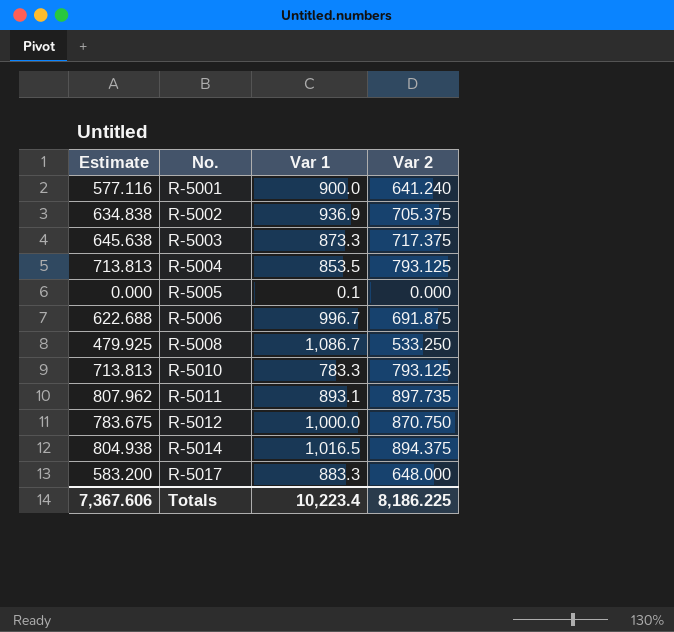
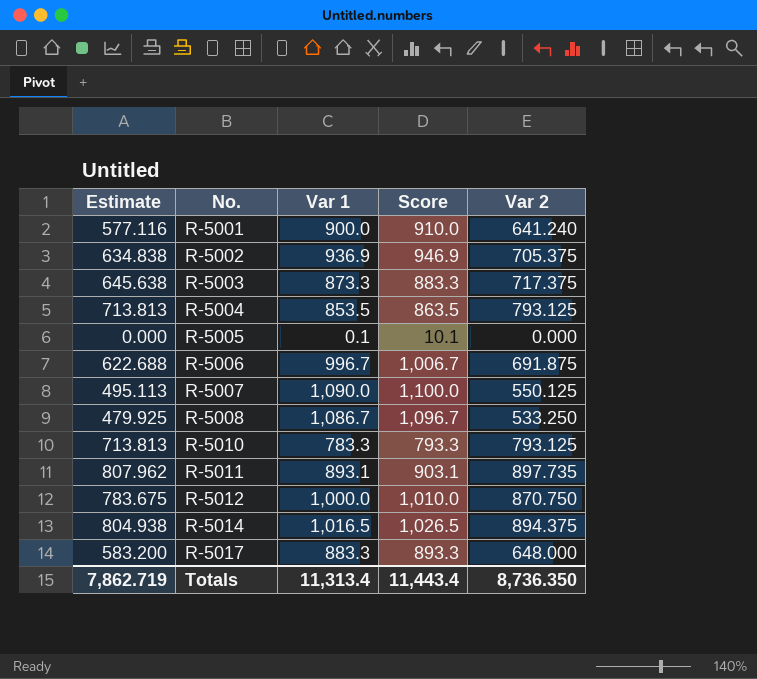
column Score | formula: none -> [Var 1] + 10
row R-5007: none -> 495.113 | 1,090.0 | 1,100.0 | 550.125
Totals | Estimate: 7,367.606 -> 7,862.719
Totals | Var 1: 10,223.4 -> 11,313.4
Totals | Var 2: 8,186.225 -> 8,736.350

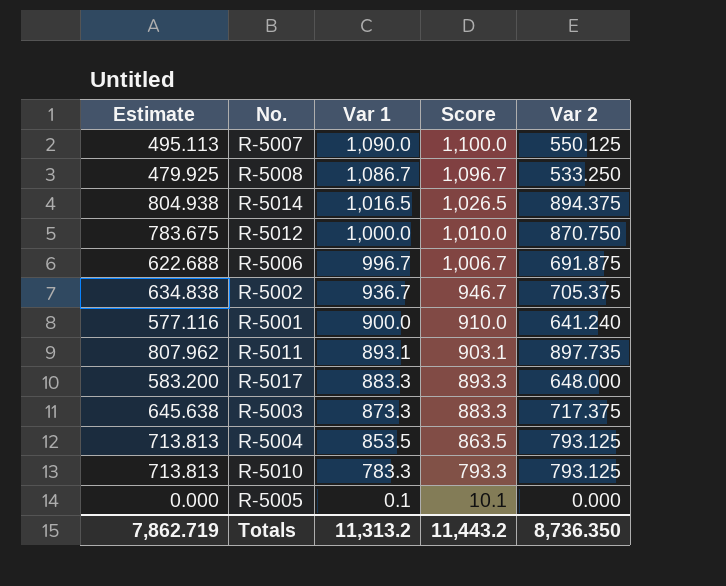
row order: No. ascending -> Var 1 descending
R-5002 | Var 1: 936.9 -> 936.7
R-5002 | Score: 946.9 -> 946.7
Totals | Var 1: 11,313.4 -> 11,313.2
Totals | Score: 11,443.4 -> 11,443.2

